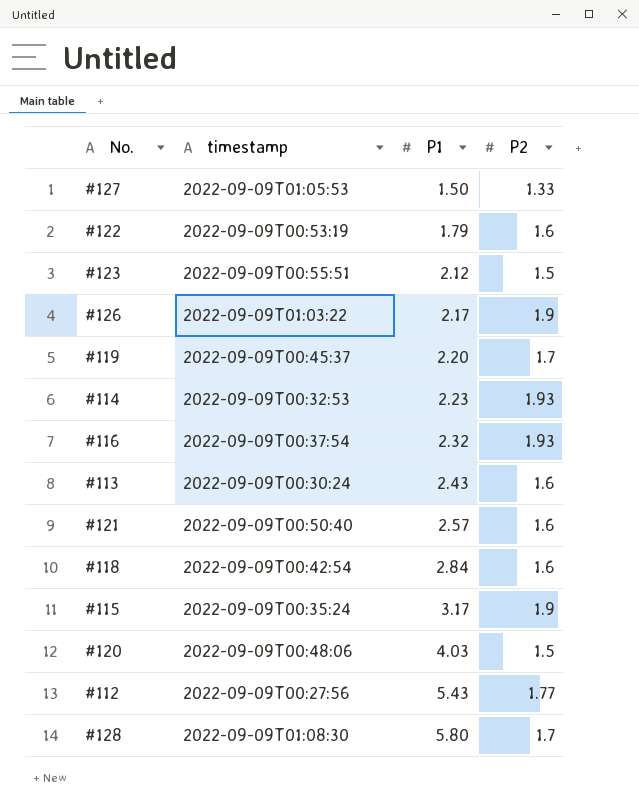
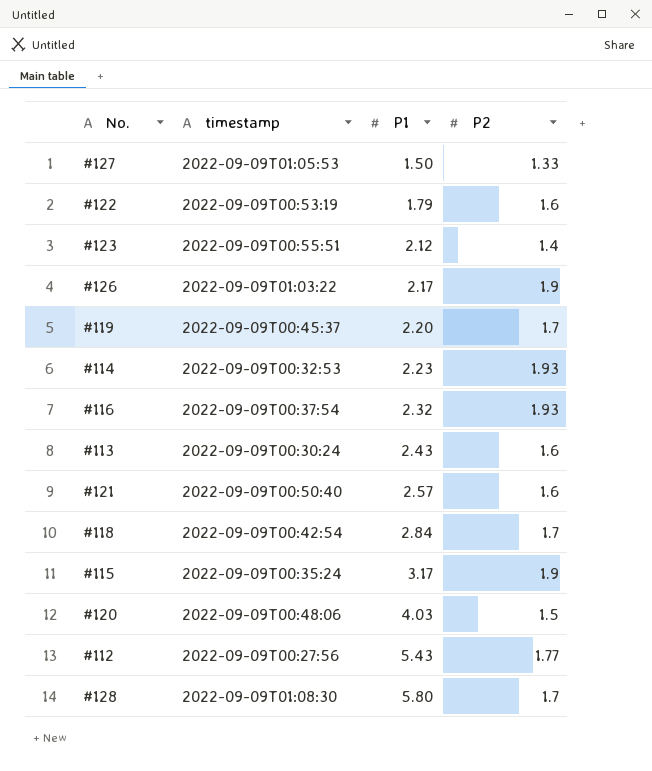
#123 | P2: 1.5 -> 1.4
#118 | P2: 1.6 -> 1.7

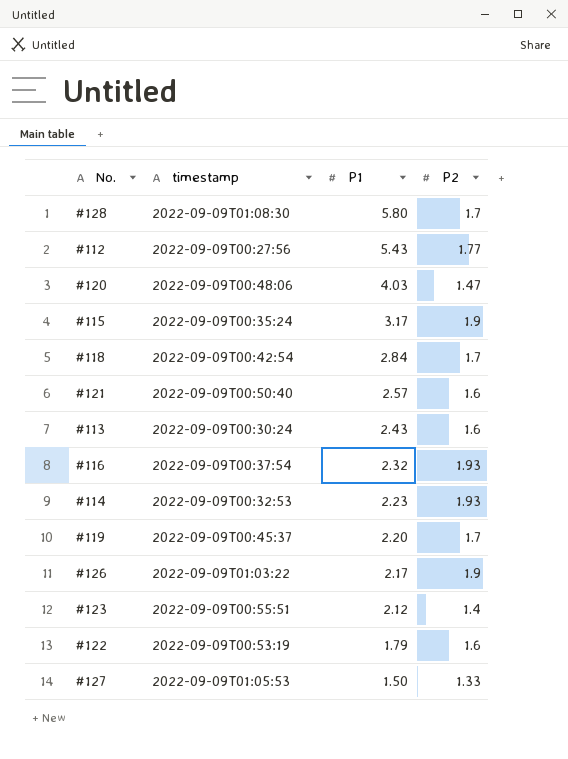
row order: P1 ascending -> P1 descending
#120 | P2: 1.5 -> 1.47

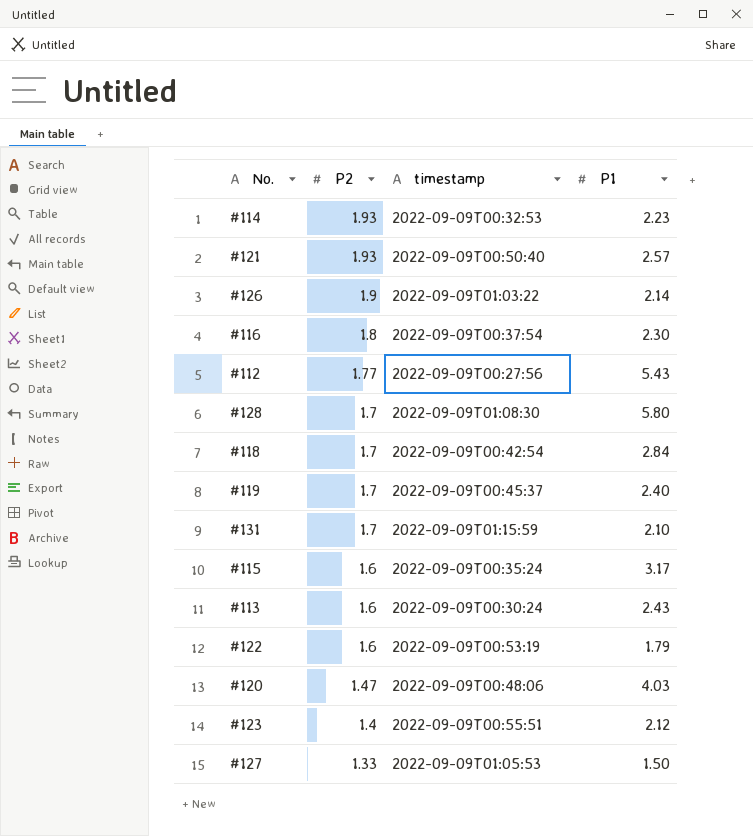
row order: P1 descending -> P2 descending
column P2 | position: 4 -> 2
#121 | P2: 1.6 -> 1.93
#126 | P1: 2.17 -> 2.14
#116 | P2: 1.93 -> 1.8
#116 | P1: 2.32 -> 2.30
#119 | P1: 2.20 -> 2.40
row #131: none -> 1.7 | 2022-09-09T01:15:59 | 2.10
#115 | P2: 1.9 -> 1.6

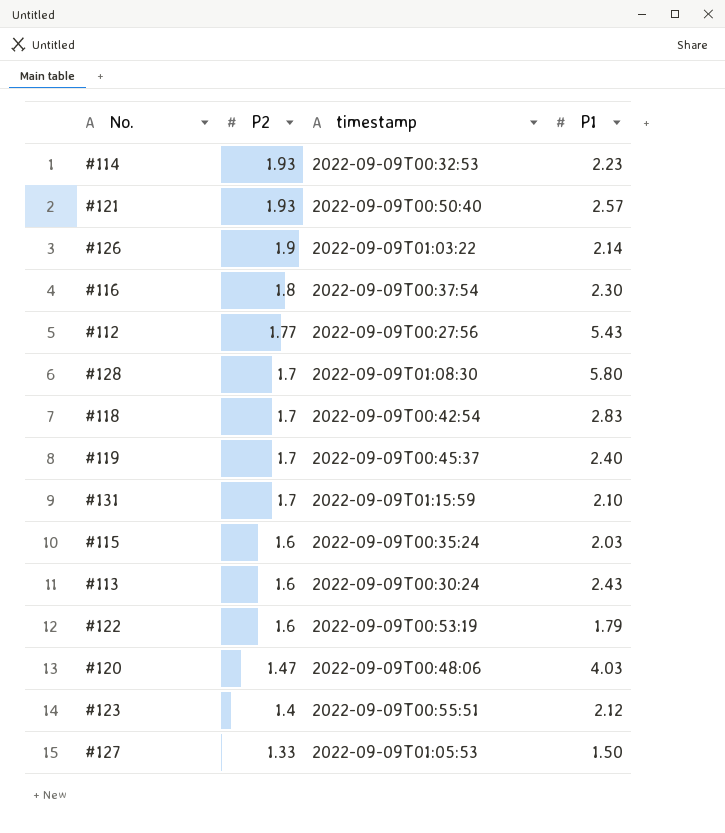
#118 | P1: 2.84 -> 2.83
#115 | P1: 3.17 -> 2.03

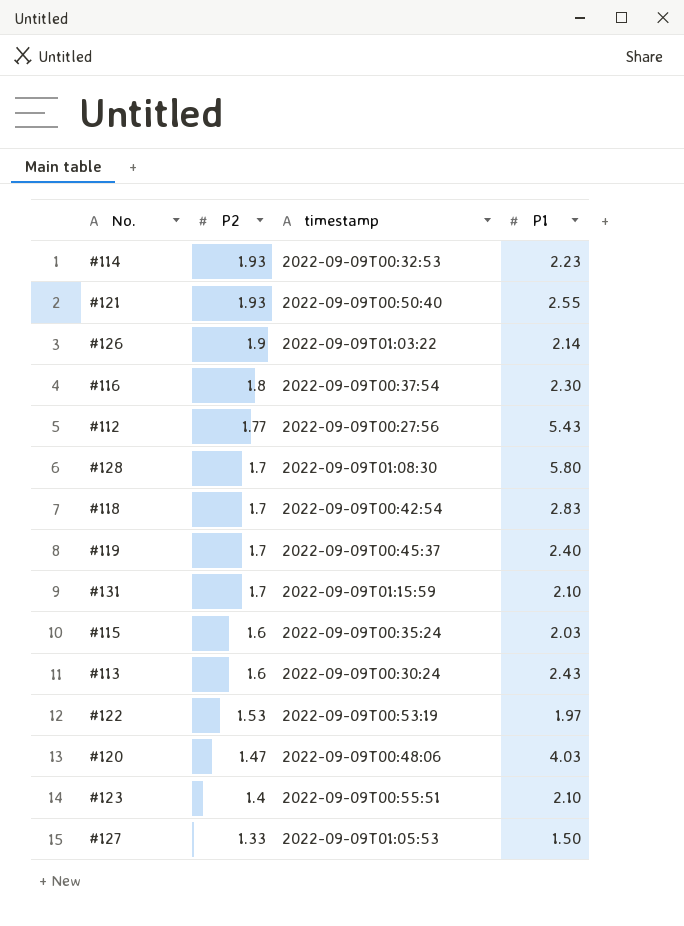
#121 | P1: 2.57 -> 2.55
#122 | P2: 1.6 -> 1.53
#122 | P1: 1.79 -> 1.97
#123 | P1: 2.12 -> 2.10

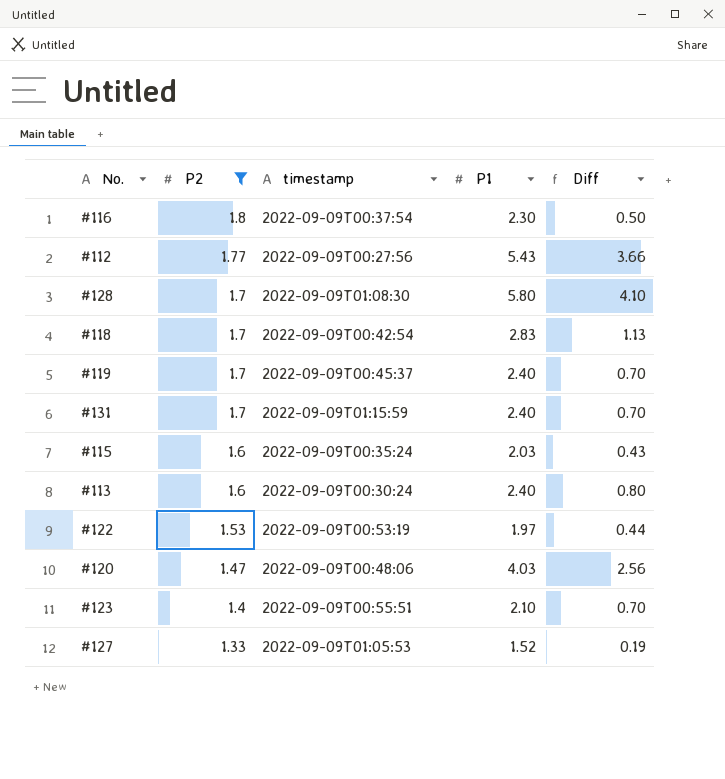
filter: none -> P2 <= 1.8
column Diff | formula: none -> [P1] - [P2]
#131 | P1: 2.10 -> 2.40
#113 | P1: 2.43 -> 2.40
#127 | P1: 1.50 -> 1.52

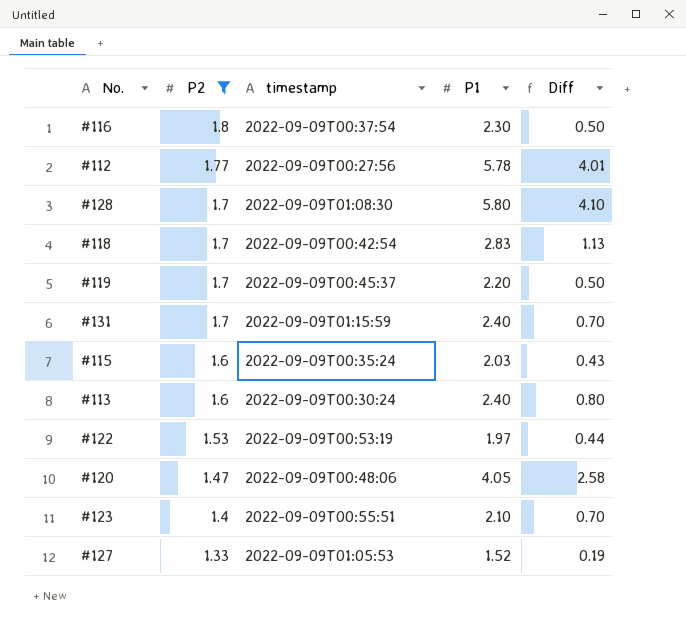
#112 | P1: 5.43 -> 5.78
#112 | Diff: 3.66 -> 4.01
#119 | P1: 2.40 -> 2.20
#119 | Diff: 0.70 -> 0.50
#120 | P1: 4.03 -> 4.05
#120 | Diff: 2.56 -> 2.58

